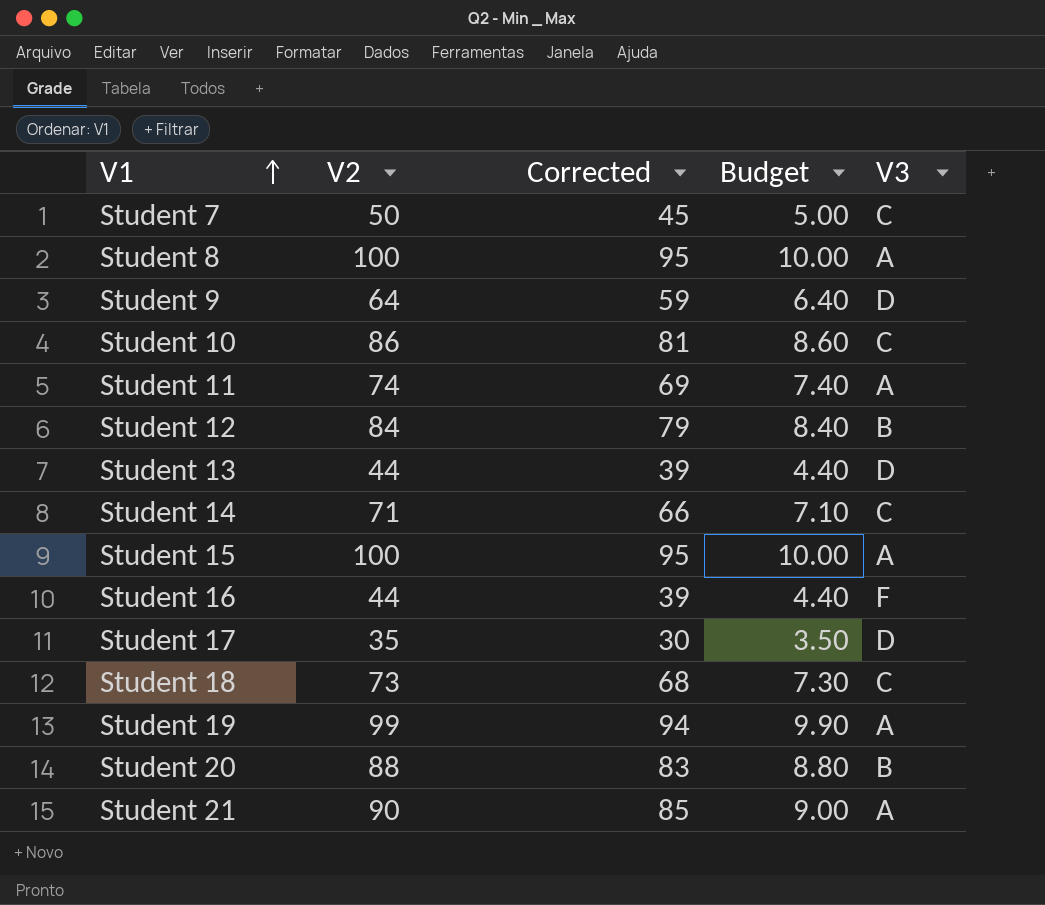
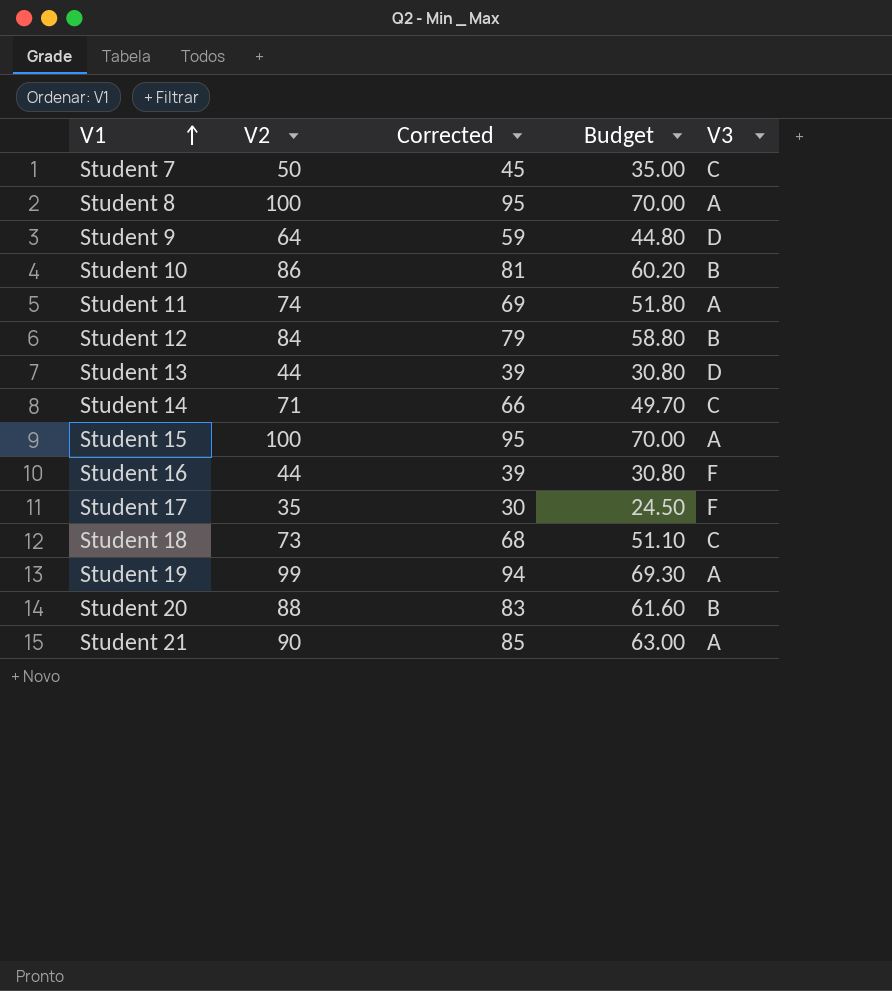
column Budget | formula: [V2] * 0.1 -> [V2] * 0.7
Student 10 | V3: C -> B
Student 17 | V3: D -> F

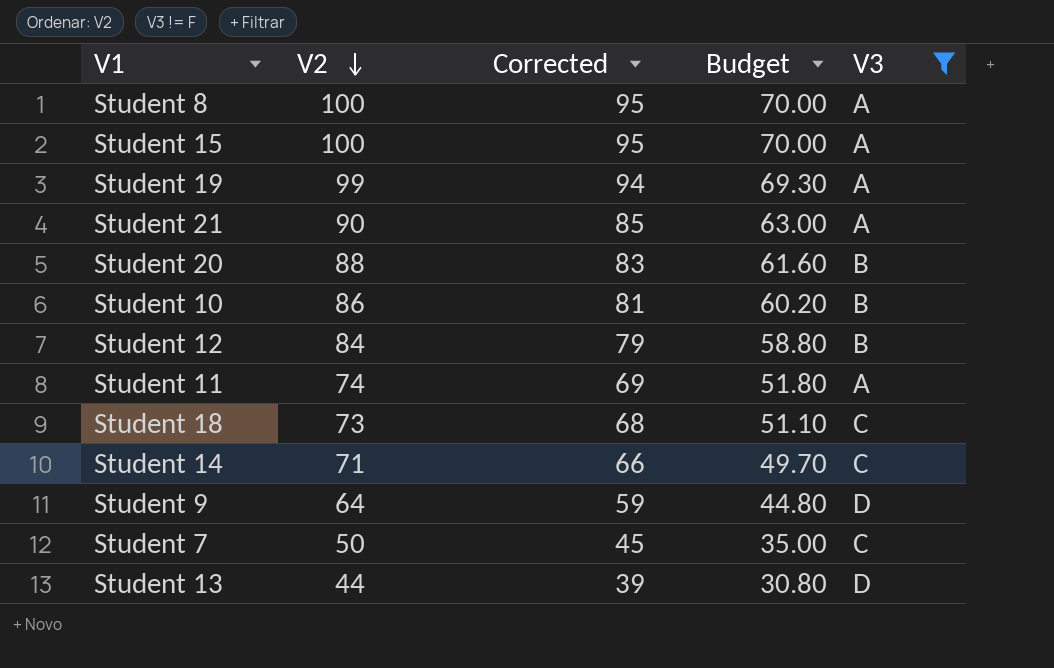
filter: none -> V3 != F
row order: V1 ascending -> V2 descending

